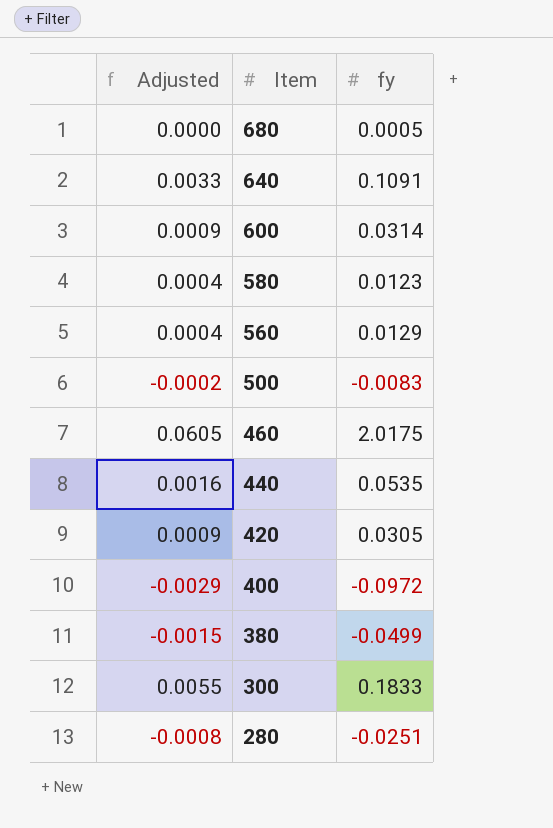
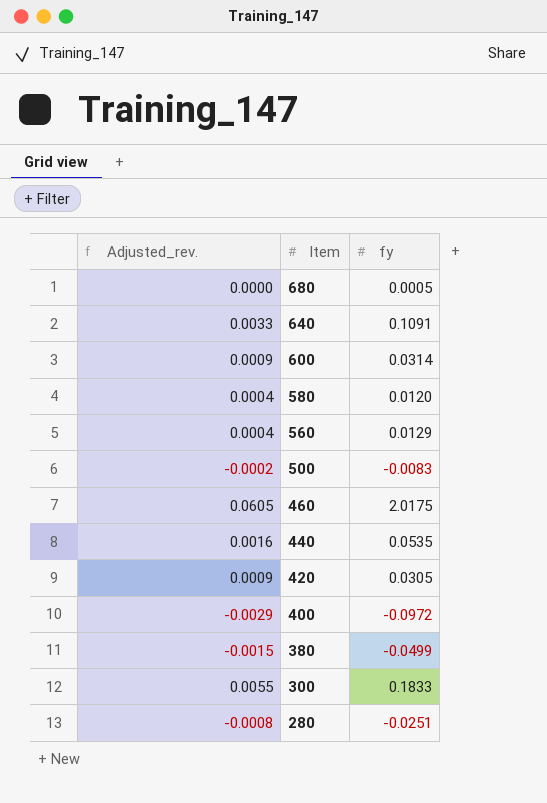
column name: Adjusted -> Adjusted_rev.
580 | fy: 0.0123 -> 0.0120

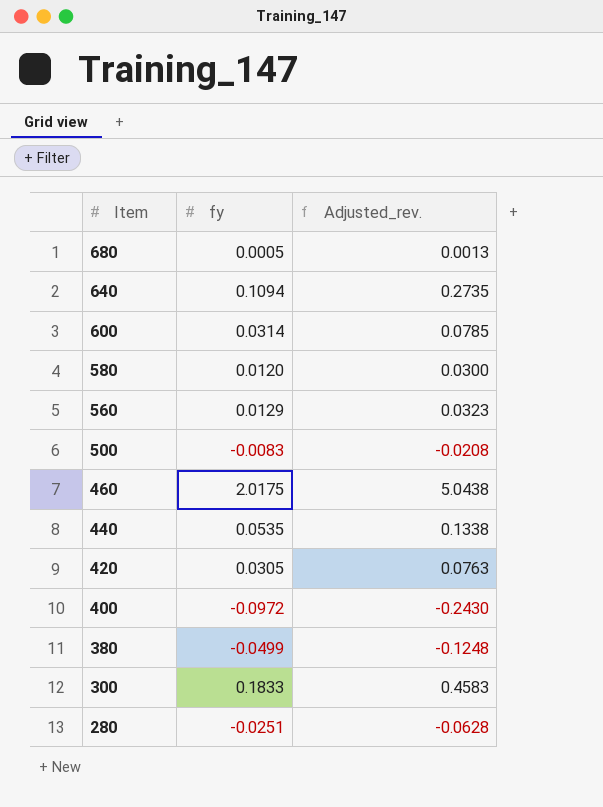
column Adjusted_rev. | formula: [fy] * 0.03 -> [fy] * 2.5
column Adjusted_rev. | position: 1 -> 3
640 | fy: 0.1091 -> 0.1094

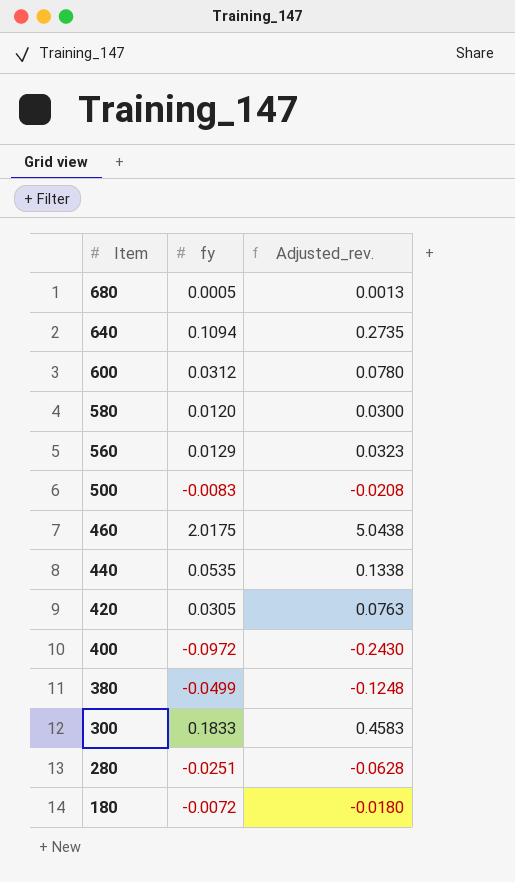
600 | fy: 0.0314 -> 0.0312
600 | Adjusted_rev.: 0.0785 -> 0.0780
row 180: none -> -0.0072 | -0.0180

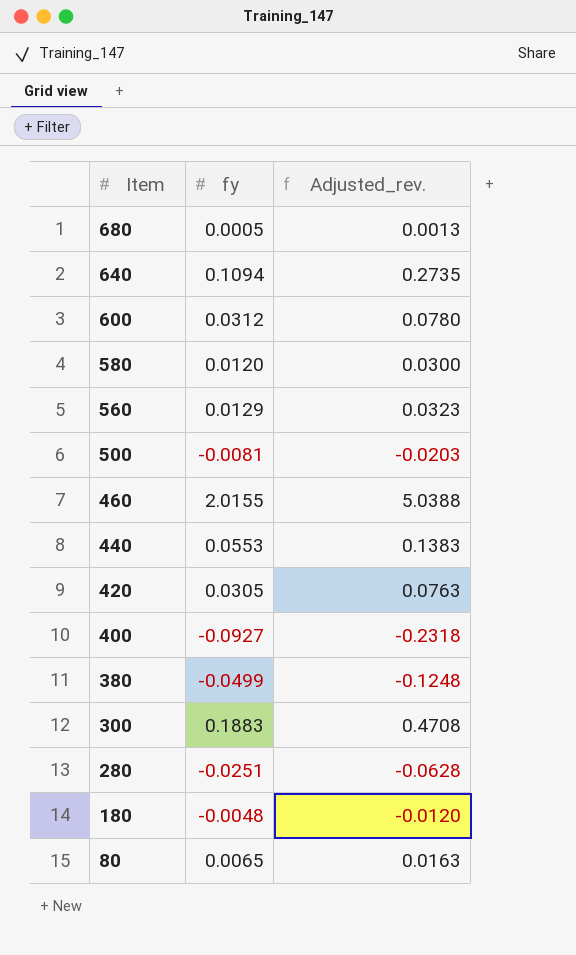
500 | fy: -0.0083 -> -0.0081
500 | Adjusted_rev.: -0.0208 -> -0.0203
460 | fy: 2.0175 -> 2.0155
460 | Adjusted_rev.: 5.0438 -> 5.0388
440 | fy: 0.0535 -> 0.0553
440 | Adjusted_rev.: 0.1338 -> 0.1383
400 | fy: -0.0972 -> -0.0927
400 | Adjusted_rev.: -0.2430 -> -0.2318
300 | fy: 0.1833 -> 0.1883
300 | Adjusted_rev.: 0.4583 -> 0.4708
180 | fy: -0.0072 -> -0.0048
180 | Adjusted_rev.: -0.0180 -> -0.0120
row 80: none -> 0.0065 | 0.0163

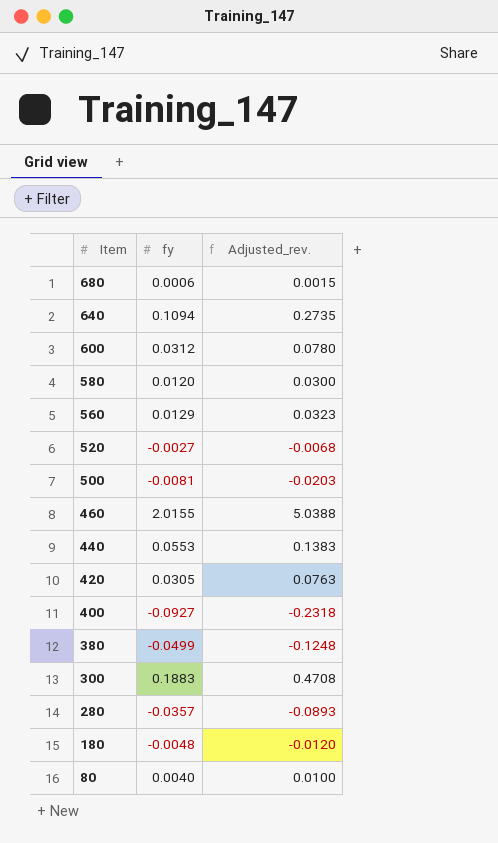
680 | fy: 0.0005 -> 0.0006
680 | Adjusted_rev.: 0.0013 -> 0.0015
row 520: none -> -0.0027 | -0.0068
280 | fy: -0.0251 -> -0.0357
280 | Adjusted_rev.: -0.0628 -> -0.0893
80 | fy: 0.0065 -> 0.0040
80 | Adjusted_rev.: 0.0163 -> 0.0100

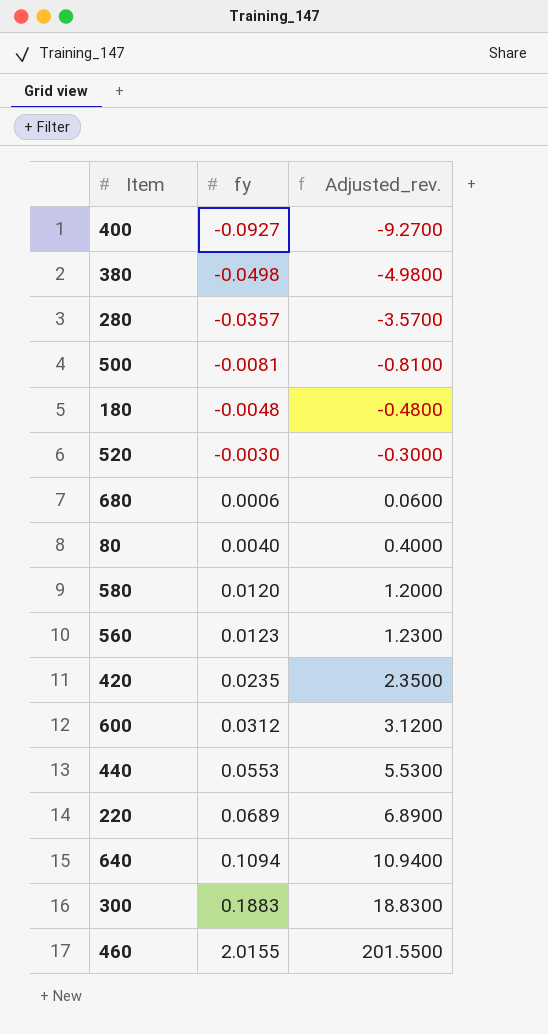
row order: Item descending -> fy ascending
column Adjusted_rev. | formula: [fy] * 2.5 -> [fy] * 100
380 | fy: -0.0499 -> -0.0498
520 | fy: -0.0027 -> -0.0030
560 | fy: 0.0129 -> 0.0123
420 | fy: 0.0305 -> 0.0235
row 220: none -> 0.0689 | 6.8900

